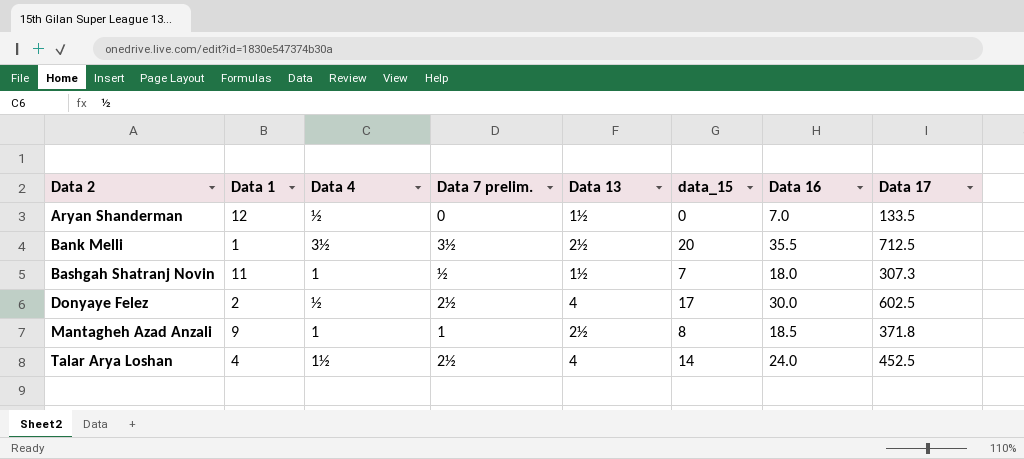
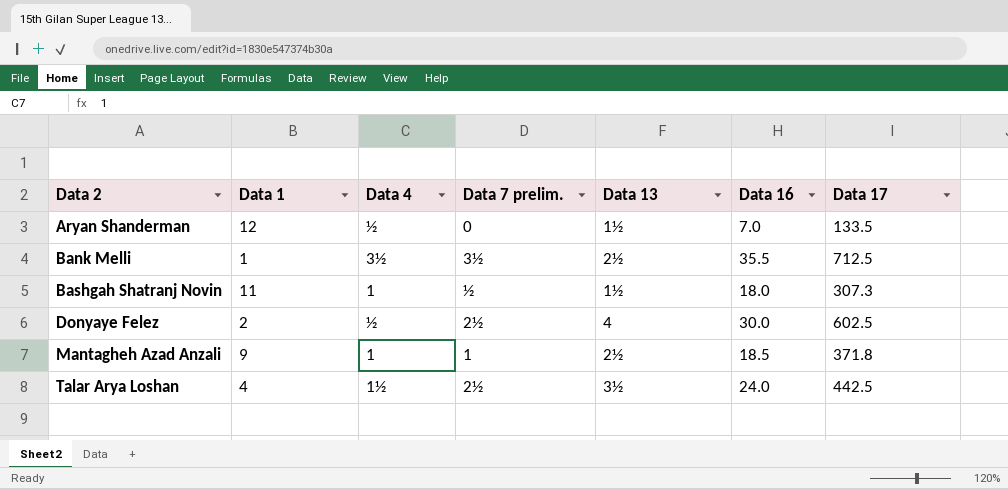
column data_15 | position: 6 -> none
Talar Arya Loshan | Data 13: 4 -> 3½
Talar Arya Loshan | Data 17: 452.5 -> 442.5

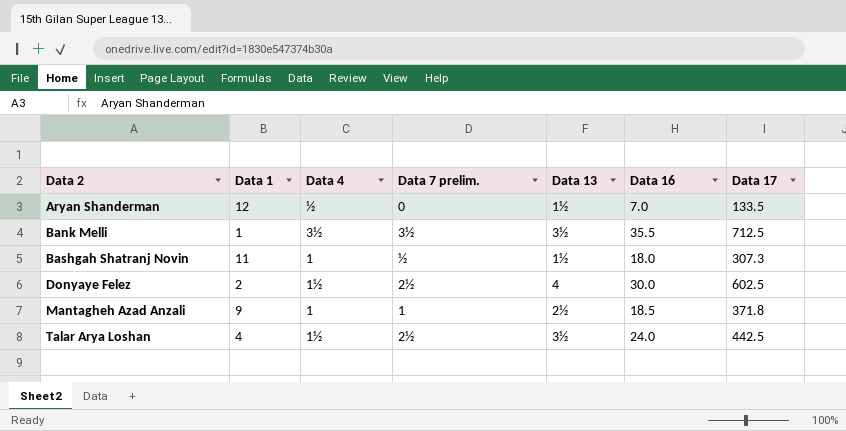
Bank Melli | Data 13: 2½ -> 3½
Donyaye Felez | Data 4: ½ -> 1½

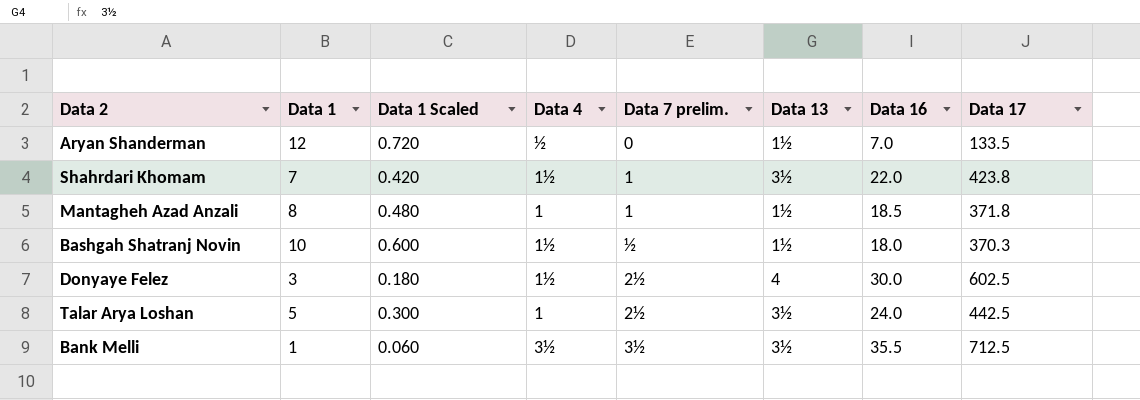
row order: Data 2 ascending -> Data 7 prelim. ascending
column Data 1 Scaled | formula: none -> [Data 1] * 0.06
row Shahrdari Khomam: none -> 7 | 0.420 | 1½ | 1 | 3½ | 22.0 | 423.8
Mantagheh Azad Anzali | Data 1: 9 -> 8
Mantagheh Azad Anzali | Data 13: 2½ -> 1½
Bashgah Shatranj Novin | Data 1: 11 -> 10
Bashgah Shatranj Novin | Data 4: 1 -> 1½
Bashgah Shatranj Novin | Data 17: 307.3 -> 370.3
Donyaye Felez | Data 1: 2 -> 3
Talar Arya Loshan | Data 1: 4 -> 5
Talar Arya Loshan | Data 4: 1½ -> 1

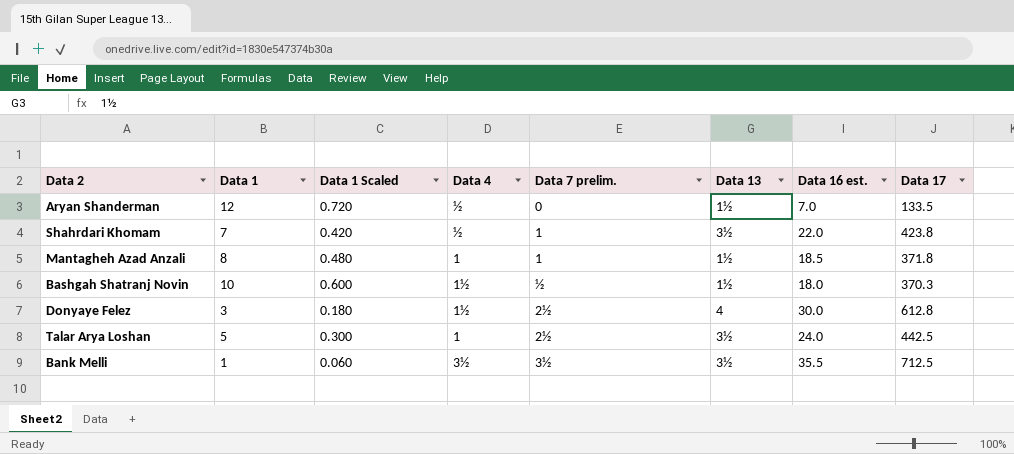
column name: Data 16 -> Data 16 est.
Shahrdari Khomam | Data 4: 1½ -> ½
Donyaye Felez | Data 17: 602.5 -> 612.8

